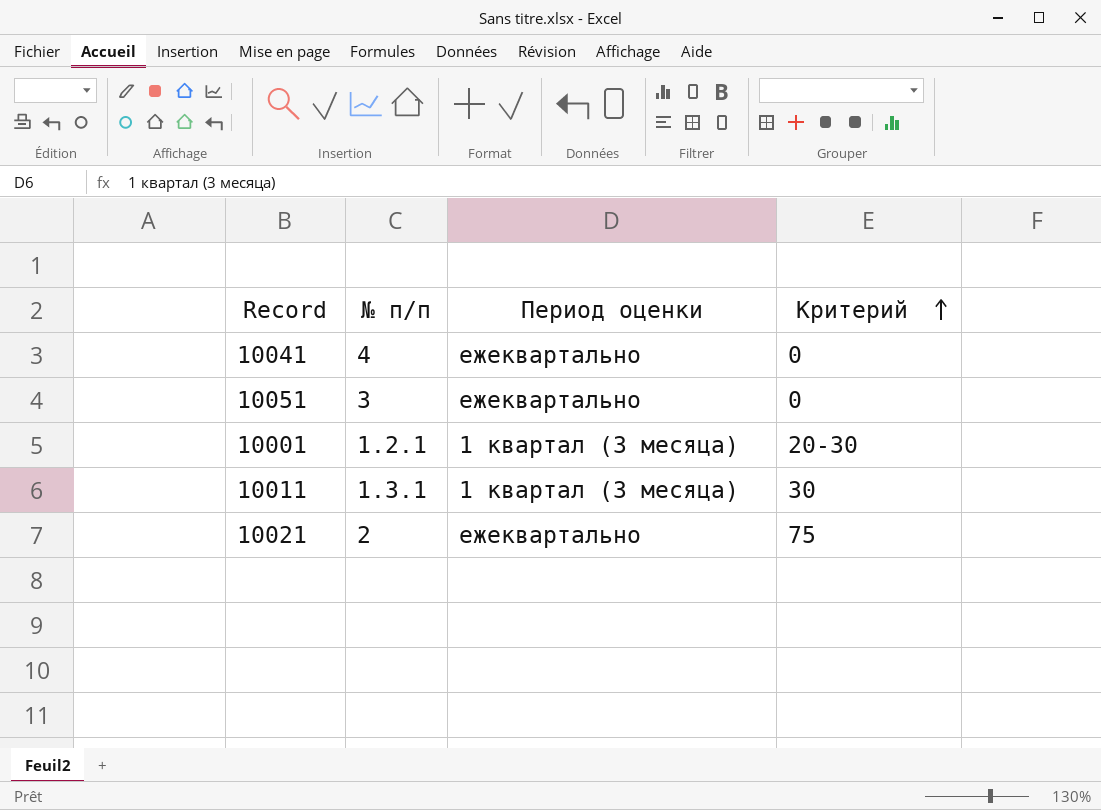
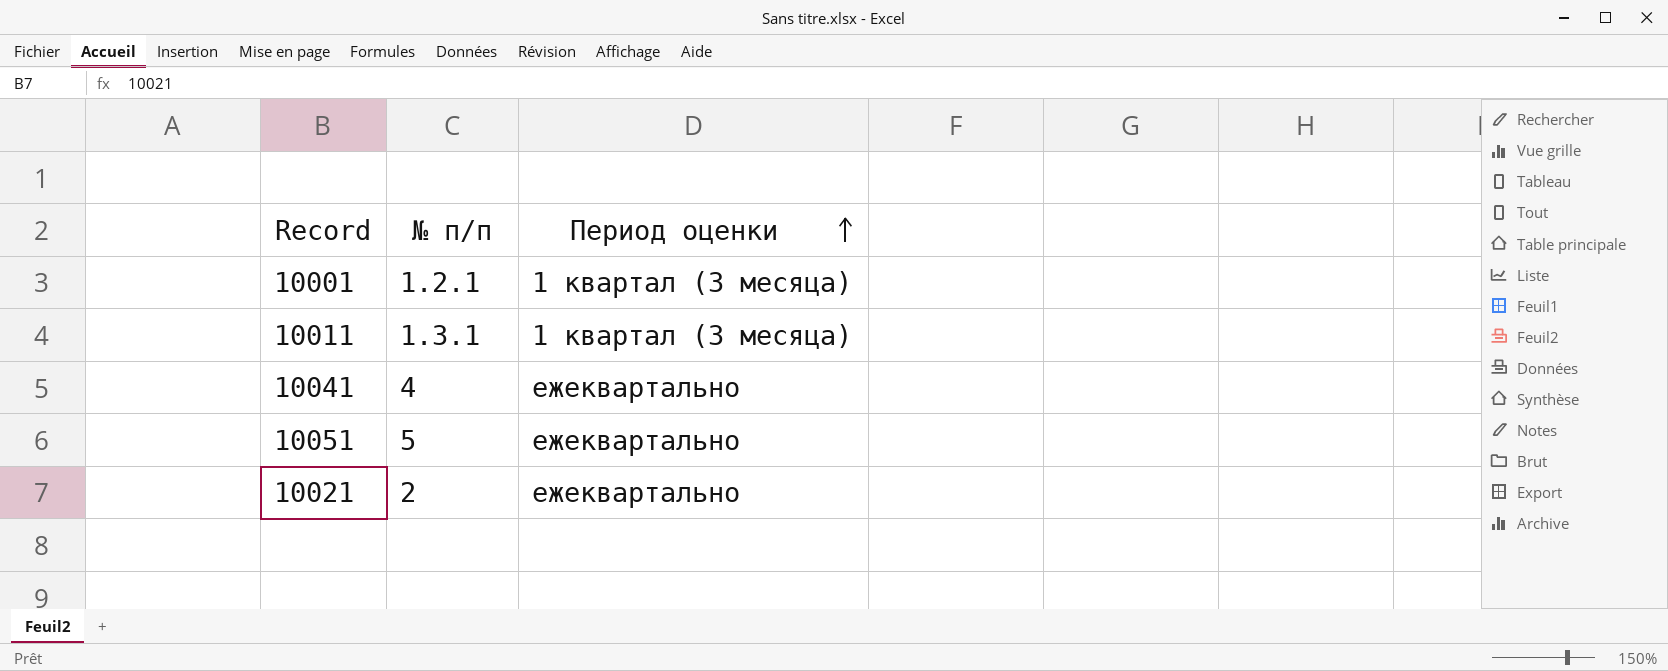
row order: Критерий ascending -> Период оценки ascending
column Критерий | position: 4 -> none
10051 | № п/п: 3 -> 5

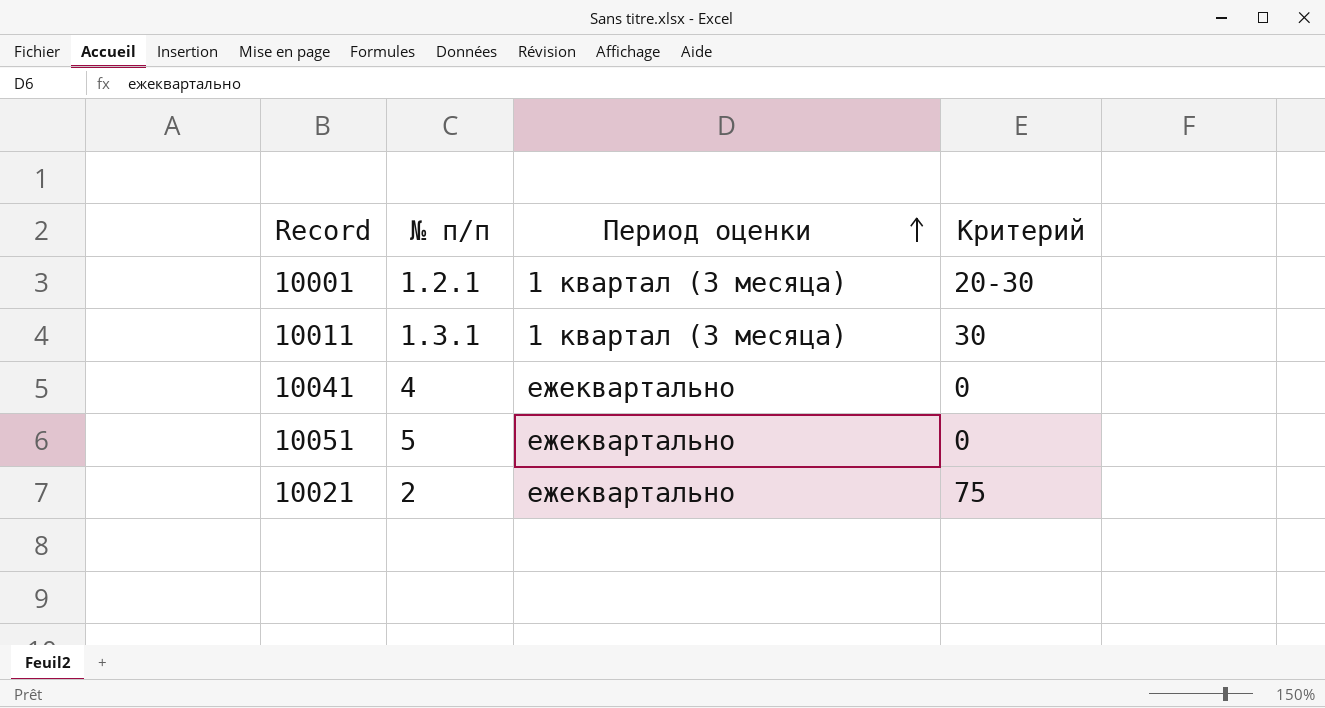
column Критерий | position: none -> 4

